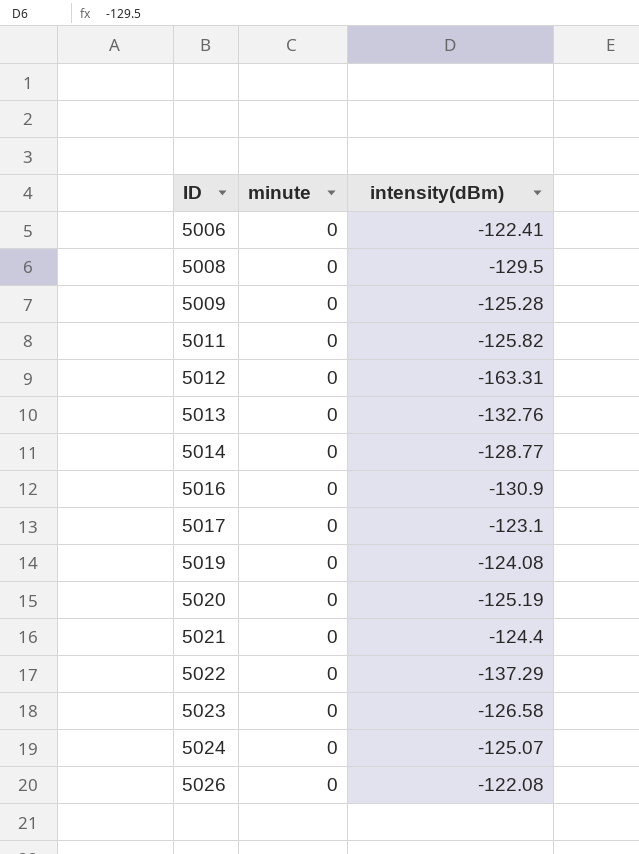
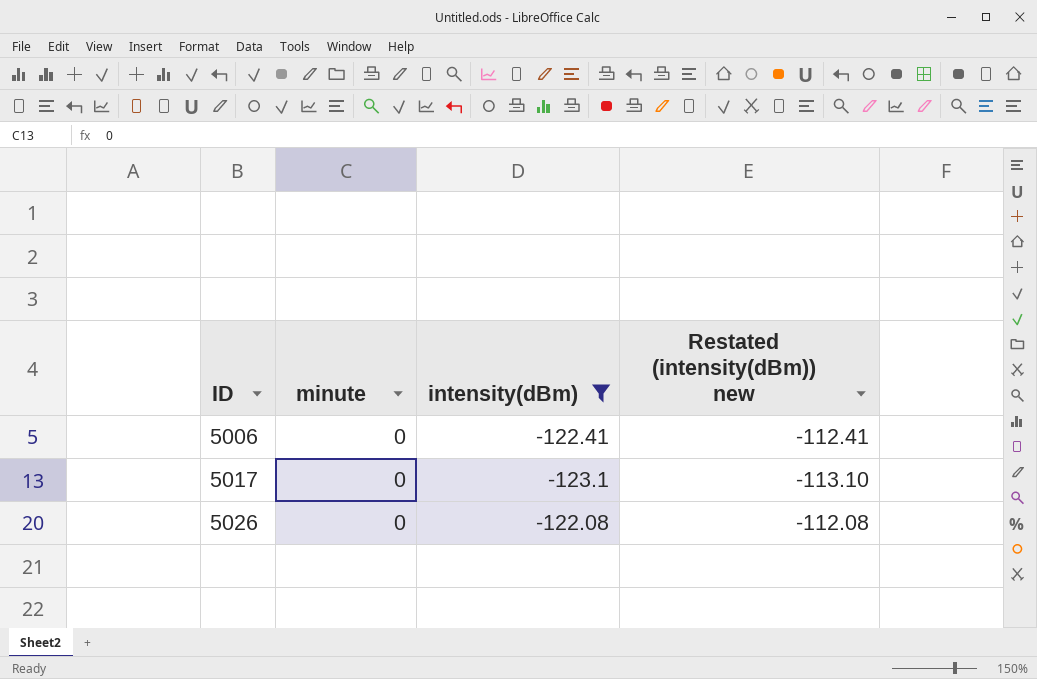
filter: none -> intensity(dBm) >= -123.1
column Restated (intensity(dBm)) new | formula: none -> [intensity(dBm)] + 10

